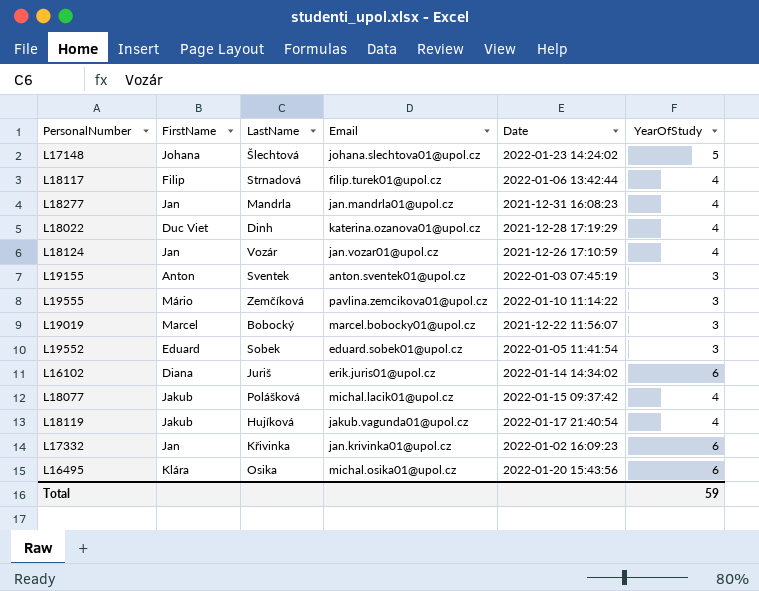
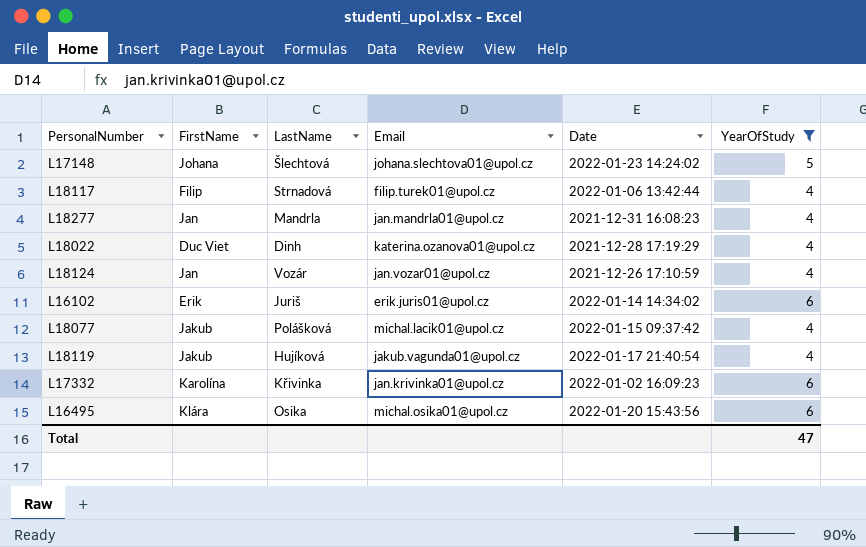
filter: none -> YearOfStudy != 3
L16102 | FirstName: Diana -> Erik
L17332 | FirstName: Jan -> Karolína
Total | YearOfStudy: 59 -> 47

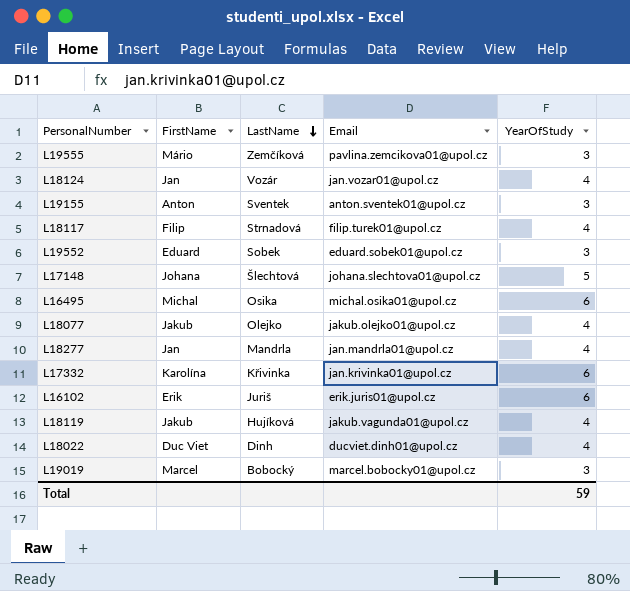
filter: YearOfStudy != 3 -> none
row order: none -> LastName descending
column Date | position: 5 -> none
L16495 | FirstName: Klára -> Michal
L18077 | LastName: Polášková -> Olejko
L18077 | Email: michal.lacik01@upol.cz -> jakub.olejko01@upol.cz
L18022 | Email: katerina.ozanova01@upol.cz -> ducviet.dinh01@upol.cz
Total | YearOfStudy: 47 -> 59

